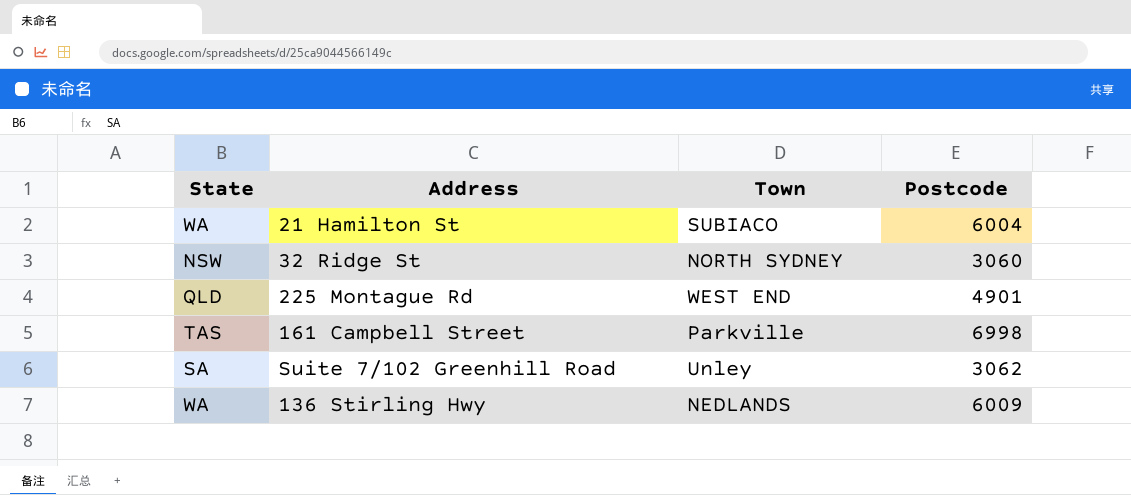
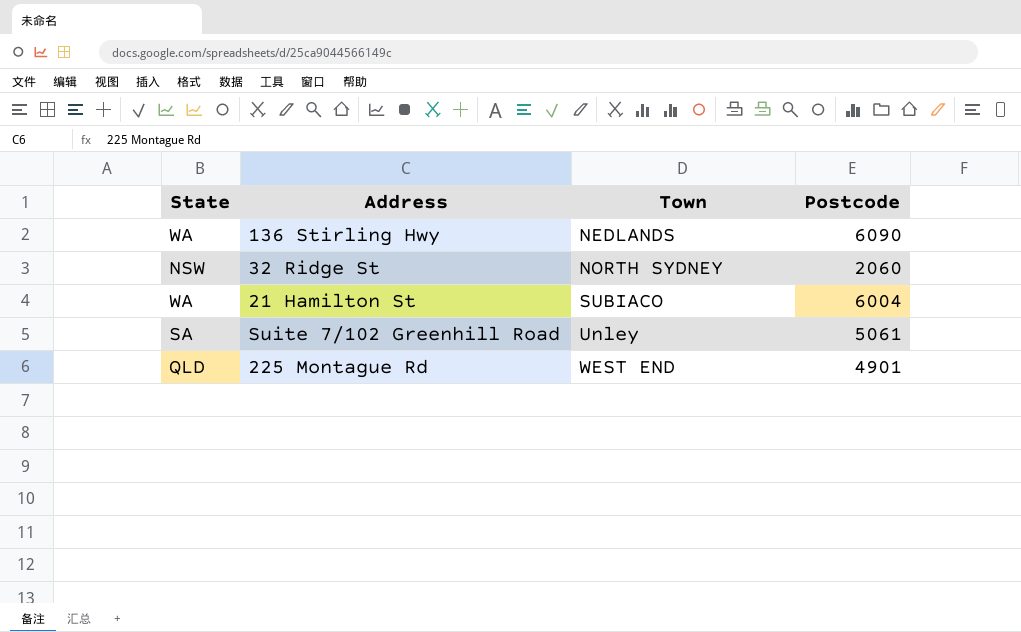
row order: none -> Town ascending
row 161 Campbell Street: TAS | Parkville | 6998 -> none
136 Stirling Hwy | Postcode: 6009 -> 6090
32 Ridge St | Postcode: 3060 -> 2060
Suite 7/102 Greenhill Road | Postcode: 3062 -> 5061

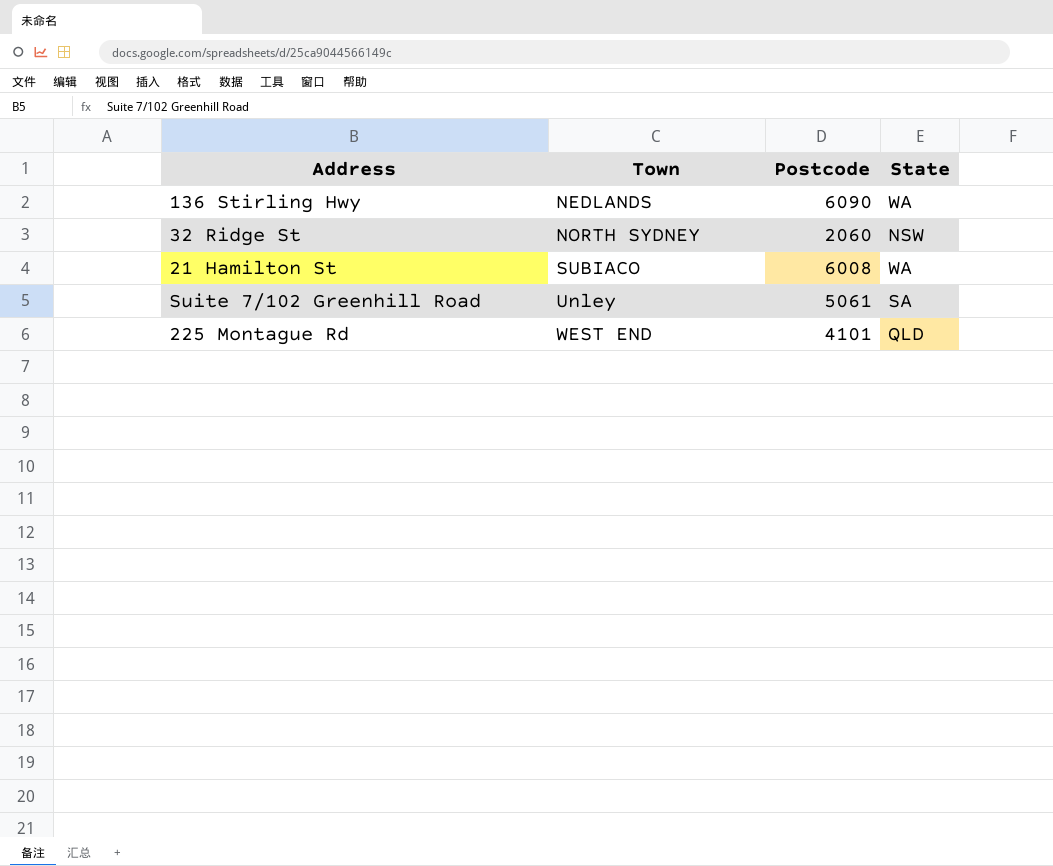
column State | position: 1 -> 4
21 Hamilton St | Postcode: 6004 -> 6008
225 Montague Rd | Postcode: 4901 -> 4101

